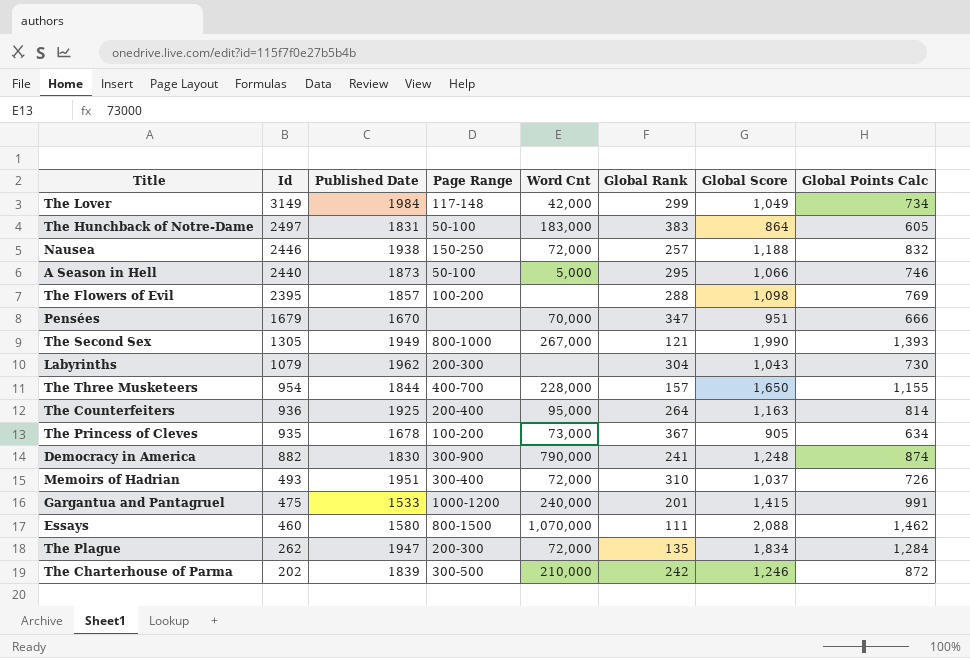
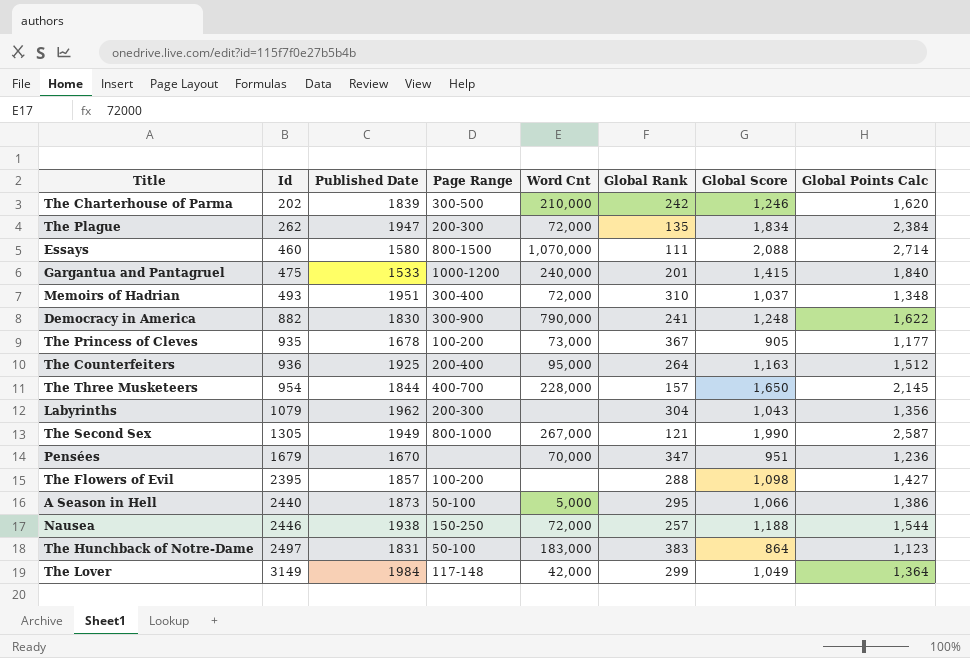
row order: Id descending -> Id ascending
column Global Points Calc | formula: [Global Score] * 0.7 -> [Global Score] * 1.3

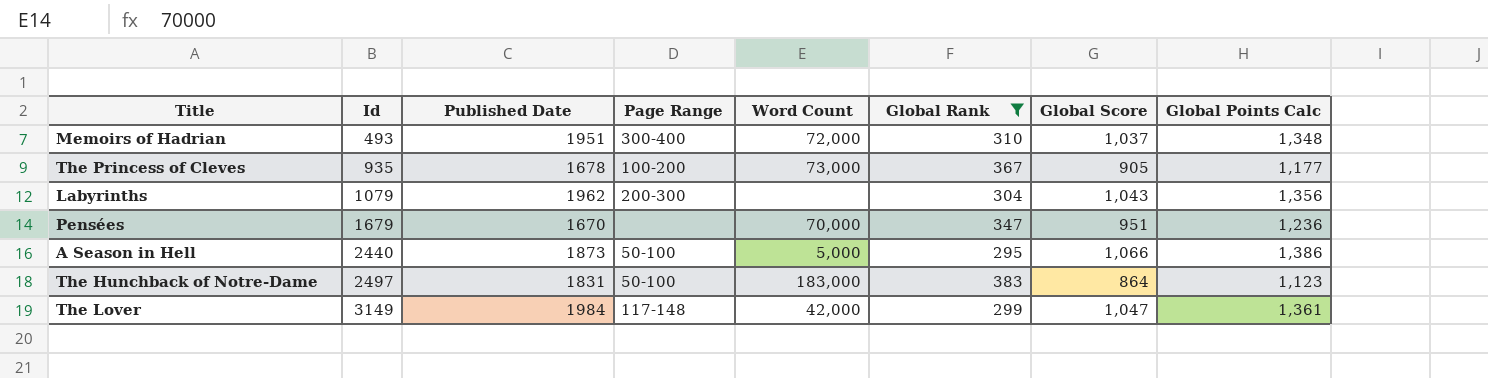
filter: none -> Global Rank >= 295
column name: Word Cnt -> Word Count
The Lover | Global Score: 1,049 -> 1,047
The Lover | Global Points Calc: 1,364 -> 1,361

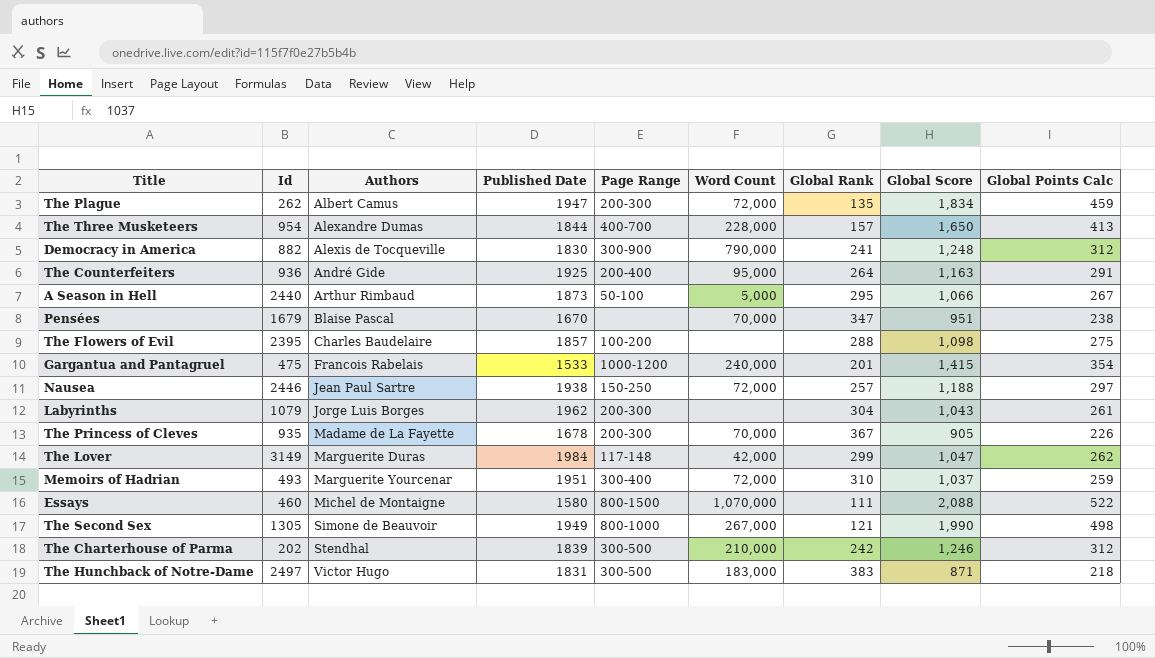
filter: Global Rank >= 295 -> none
row order: Id ascending -> Authors ascending
column Authors | position: none -> 3
column Global Points Calc | formula: [Global Score] * 1.3 -> [Global Score] * 0.25
The Princess of Cleves | Page Range: 100-200 -> 200-300
The Princess of Cleves | Word Count: 73,000 -> 70,000
The Hunchback of Notre-Dame | Page Range: 50-100 -> 300-500
The Hunchback of Notre-Dame | Global Score: 864 -> 871

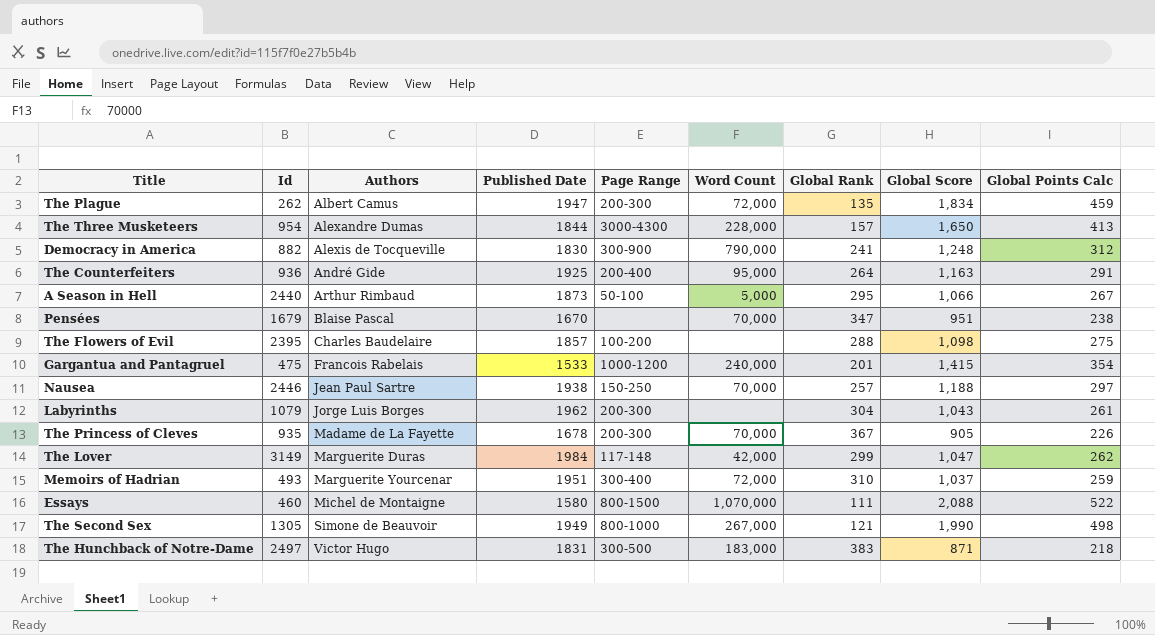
row The Charterhouse of Parma: 202 | Stendhal | 1839 | 300-500 | 210,000 | 242 | 1,246 | 312 -> none
The Three Musketeers | Page Range: 400-700 -> 3000-4300
Nausea | Word Count: 72,000 -> 70,000

